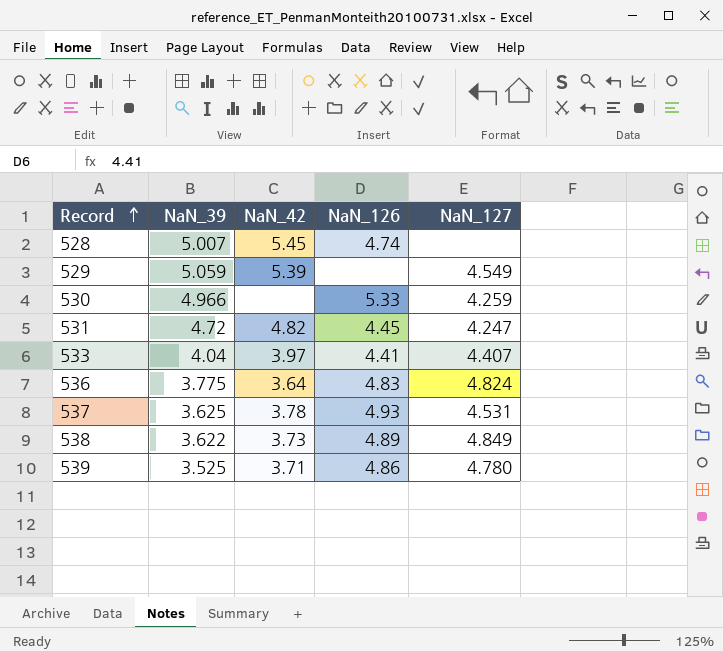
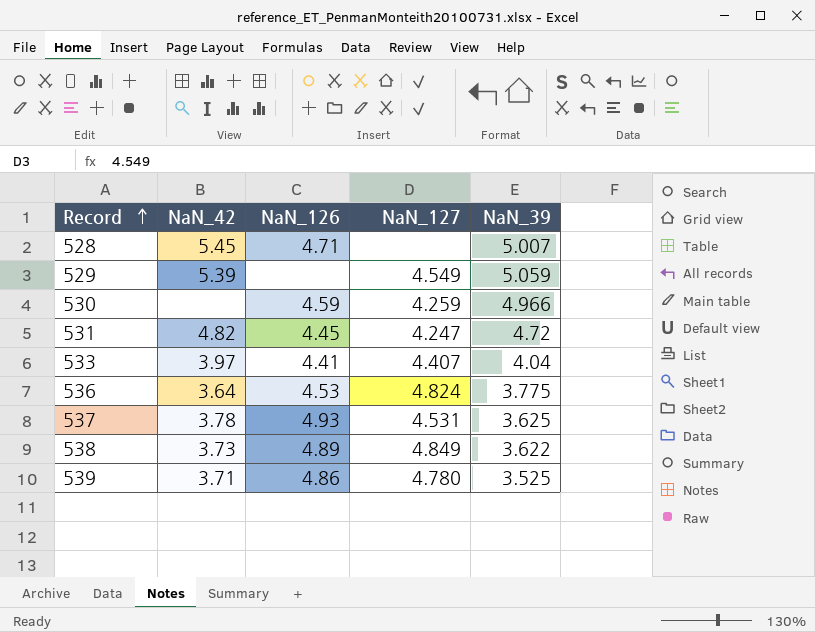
column NaN_39 | position: 2 -> 5
528 | NaN_126: 4.74 -> 4.71
530 | NaN_126: 5.33 -> 4.59
536 | NaN_126: 4.83 -> 4.53

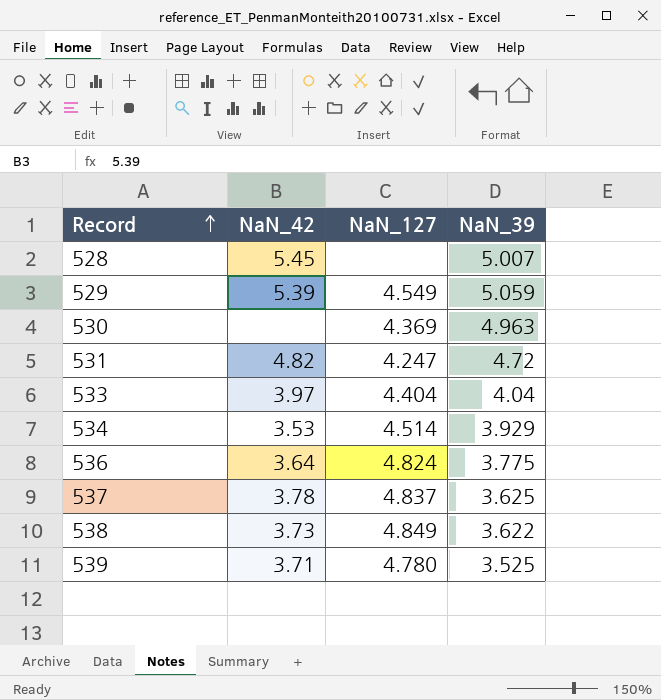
column NaN_126 | position: 3 -> none
530 | NaN_127: 4.259 -> 4.369
530 | NaN_39: 4.966 -> 4.963
533 | NaN_127: 4.407 -> 4.404
row 534: none -> 3.53 | 4.514 | 3.929
537 | NaN_127: 4.531 -> 4.837

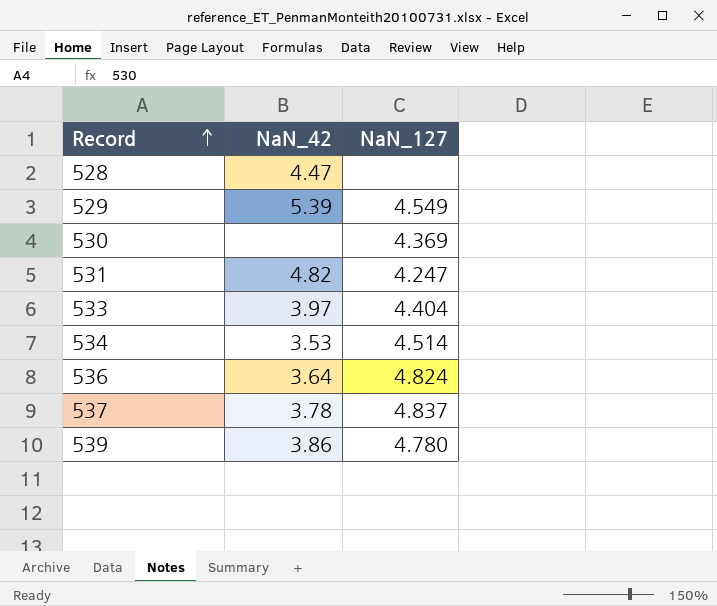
column NaN_39 | position: 4 -> none
row 538: 3.73 | 4.849 | 3.622 -> none
528 | NaN_42: 5.45 -> 4.47
539 | NaN_42: 3.71 -> 3.86

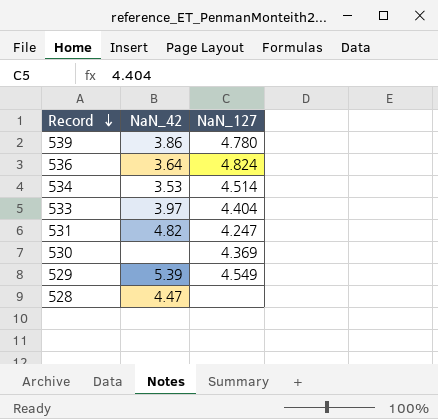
row order: Record ascending -> Record descending
row 537: 3.78 | 4.837 -> none

